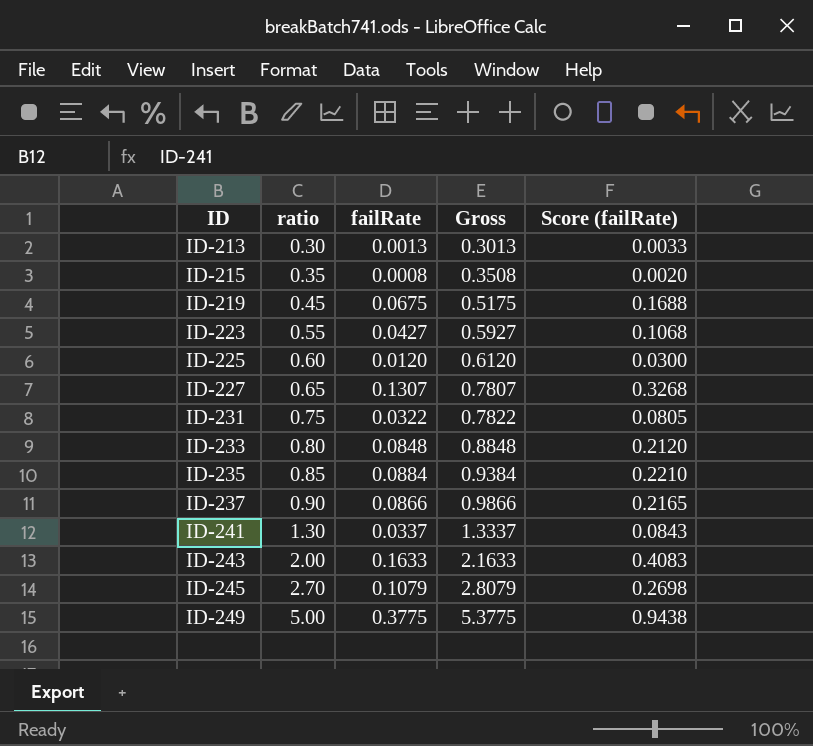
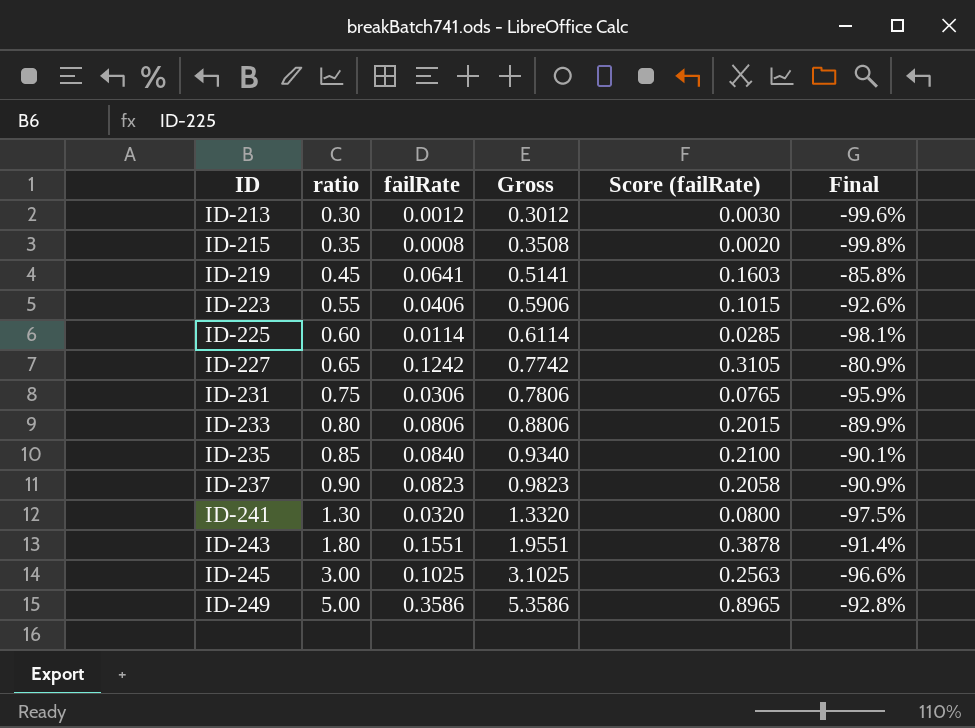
column Final | formula: none -> ([failRate] - [ratio]) / [ratio]
ID-213 | failRate: 0.0013 -> 0.0012
ID-213 | Gross: 0.3013 -> 0.3012
ID-213 | Score (failRate): 0.0033 -> 0.0030
ID-219 | failRate: 0.0675 -> 0.0641
ID-219 | Gross: 0.5175 -> 0.5141
ID-219 | Score (failRate): 0.1688 -> 0.1603
ID-223 | failRate: 0.0427 -> 0.0406
ID-223 | Gross: 0.5927 -> 0.5906
ID-223 | Score (failRate): 0.1068 -> 0.1015
ID-225 | failRate: 0.0120 -> 0.0114
ID-225 | Gross: 0.6120 -> 0.6114
ID-225 | Score (failRate): 0.0300 -> 0.0285
ID-227 | failRate: 0.1307 -> 0.1242
ID-227 | Gross: 0.7807 -> 0.7742
ID-227 | Score (failRate): 0.3268 -> 0.3105
ID-231 | failRate: 0.0322 -> 0.0306
ID-231 | Gross: 0.7822 -> 0.7806
ID-231 | Score (failRate): 0.0805 -> 0.0765
ID-233 | failRate: 0.0848 -> 0.0806
ID-233 | Gross: 0.8848 -> 0.8806
ID-233 | Score (failRate): 0.2120 -> 0.2015
ID-235 | failRate: 0.0884 -> 0.0840
ID-235 | Gross: 0.9384 -> 0.9340
ID-235 | Score (failRate): 0.2210 -> 0.2100
ID-237 | failRate: 0.0866 -> 0.0823
ID-237 | Gross: 0.9866 -> 0.9823
ID-237 | Score (failRate): 0.2165 -> 0.2058
ID-241 | failRate: 0.0337 -> 0.0320
ID-241 | Gross: 1.3337 -> 1.3320
ID-241 | Score (failRate): 0.0843 -> 0.0800
ID-243 | ratio: 2.00 -> 1.80
ID-243 | failRate: 0.1633 -> 0.1551
ID-243 | Gross: 2.1633 -> 1.9551
ID-243 | Score (failRate): 0.4083 -> 0.3878
ID-245 | ratio: 2.70 -> 3.00
ID-245 | failRate: 0.1079 -> 0.1025
ID-245 | Gross: 2.8079 -> 3.1025
ID-245 | Score (failRate): 0.2698 -> 0.2563
ID-249 | failRate: 0.3775 -> 0.3586
ID-249 | Gross: 5.3775 -> 5.3586
ID-249 | Score (failRate): 0.9438 -> 0.8965

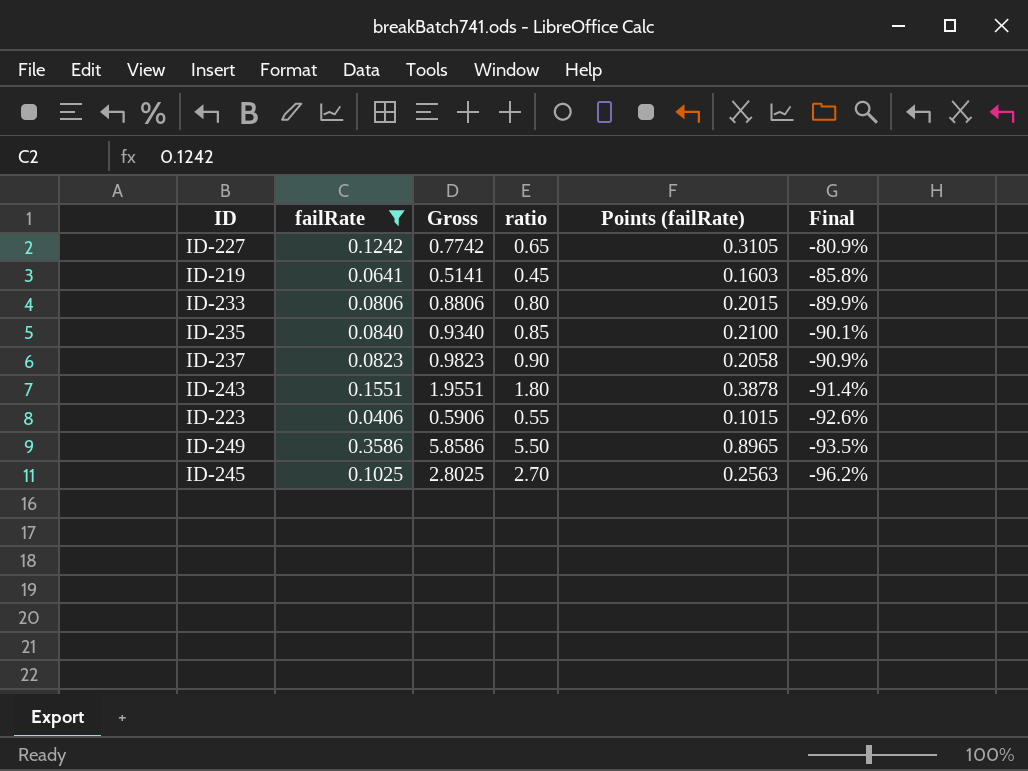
filter: none -> failRate >= 0.0406
row order: ID ascending -> Final descending
column ratio | position: 2 -> 4
column name: Score (failRate) -> Points (failRate)
ID-249 | Gross: 5.3586 -> 5.8586
ID-249 | ratio: 5.00 -> 5.50
ID-249 | Final: -92.8% -> -93.5%
ID-245 | Gross: 3.1025 -> 2.8025
ID-245 | ratio: 3.00 -> 2.70
ID-245 | Final: -96.6% -> -96.2%

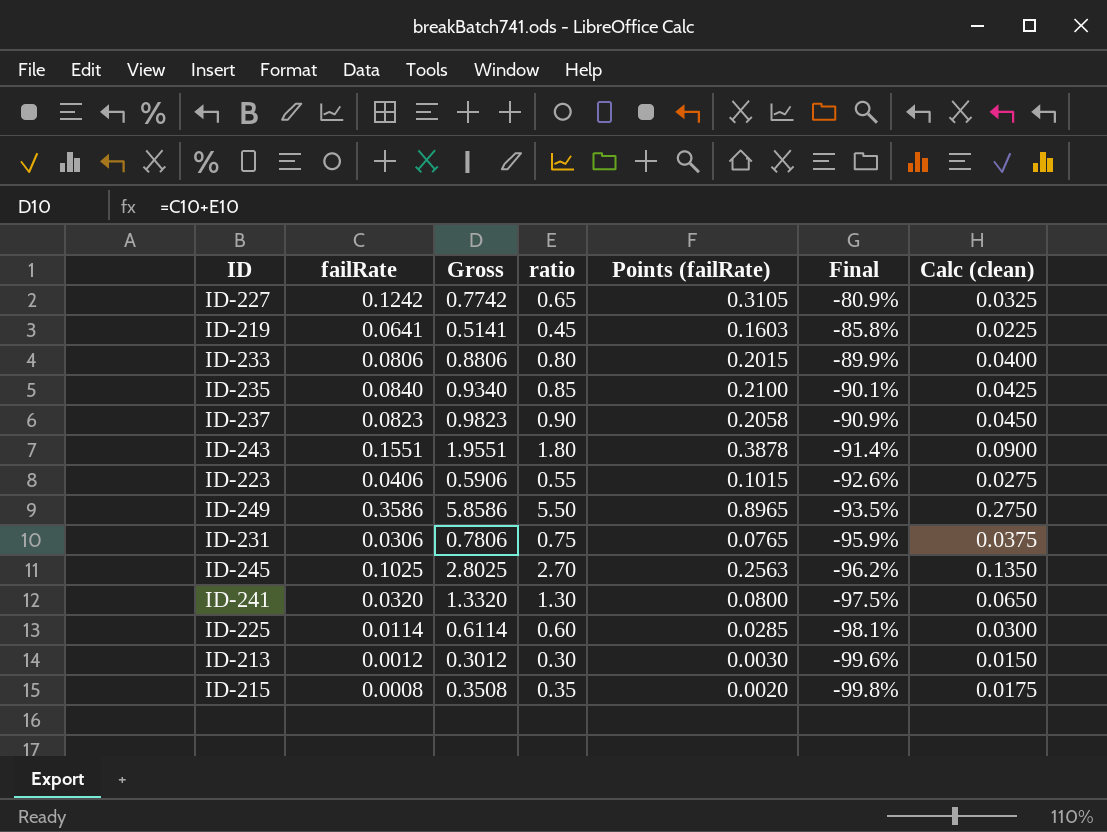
filter: failRate >= 0.0406 -> none
column Calc (clean) | formula: none -> [ratio] * 0.05

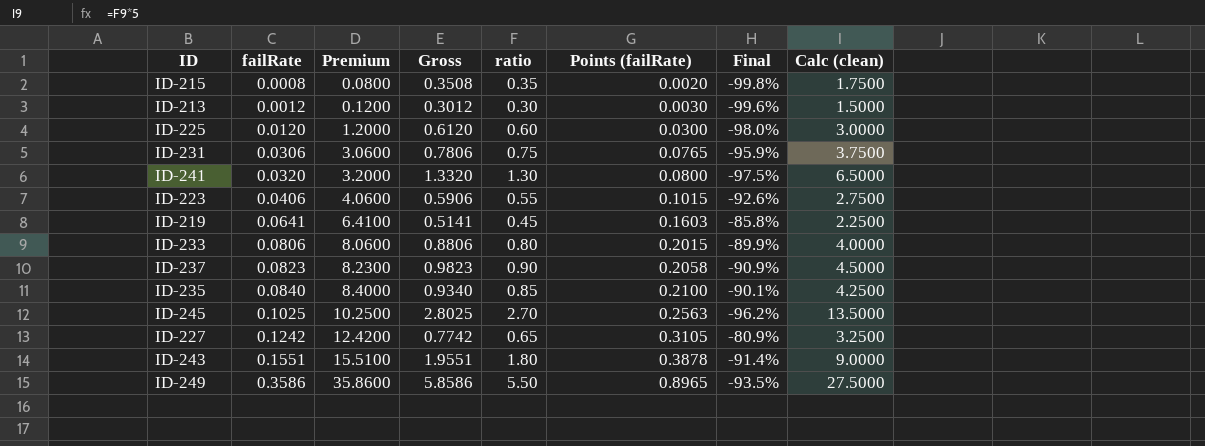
row order: Final descending -> failRate ascending
column Premium | formula: none -> [failRate] * 100
column Calc (clean) | formula: [ratio] * 0.05 -> [ratio] * 5
ID-225 | failRate: 0.0114 -> 0.0120
ID-225 | Gross: 0.6114 -> 0.6120
ID-225 | Points (failRate): 0.0285 -> 0.0300
ID-225 | Final: -98.1% -> -98.0%

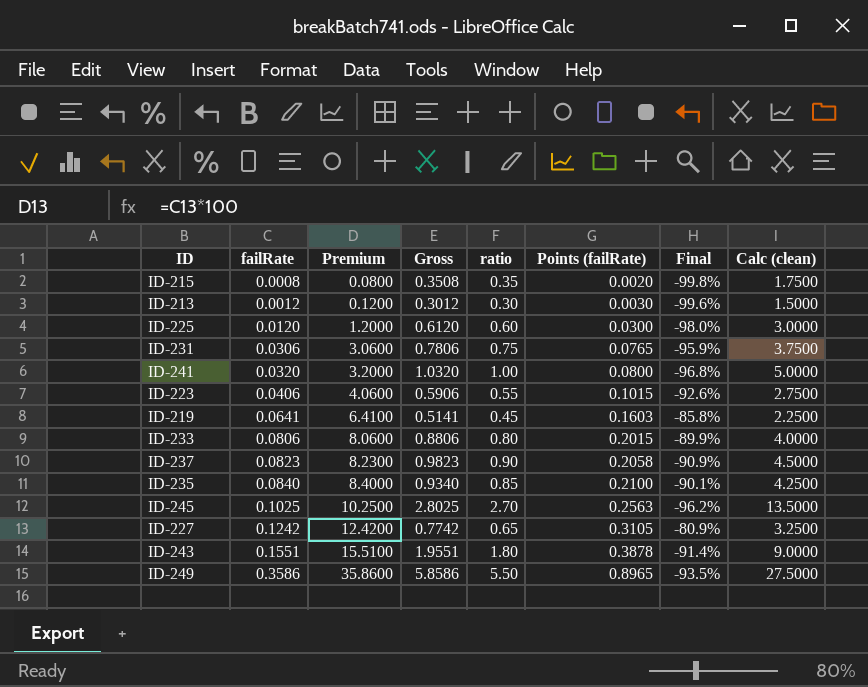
ID-241 | Gross: 1.3320 -> 1.0320
ID-241 | ratio: 1.30 -> 1.00
ID-241 | Final: -97.5% -> -96.8%
ID-241 | Calc (clean): 6.5000 -> 5.0000

